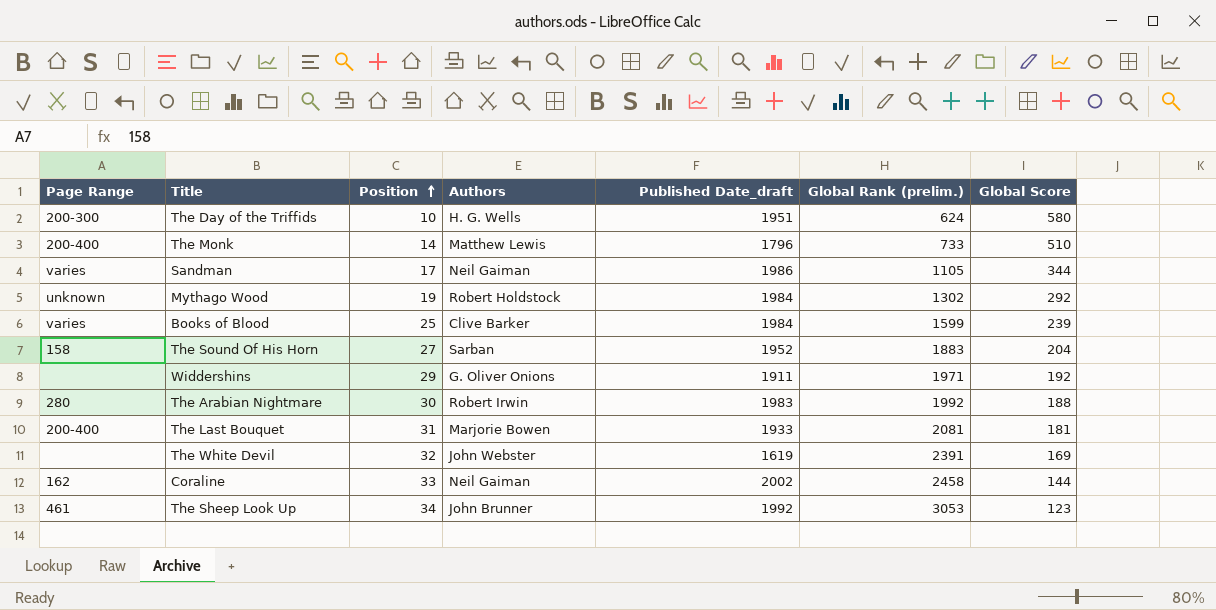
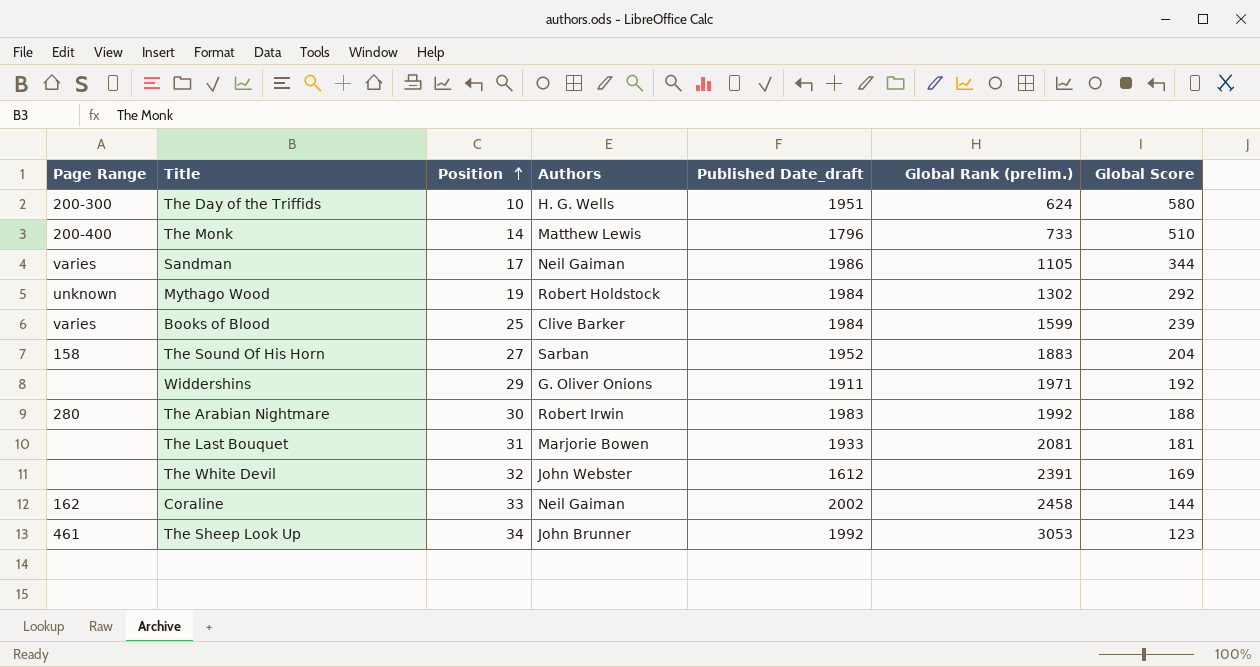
The Last Bouquet | Page Range: 200-400 -> none
The White Devil | Published Date_draft: 1619 -> 1612

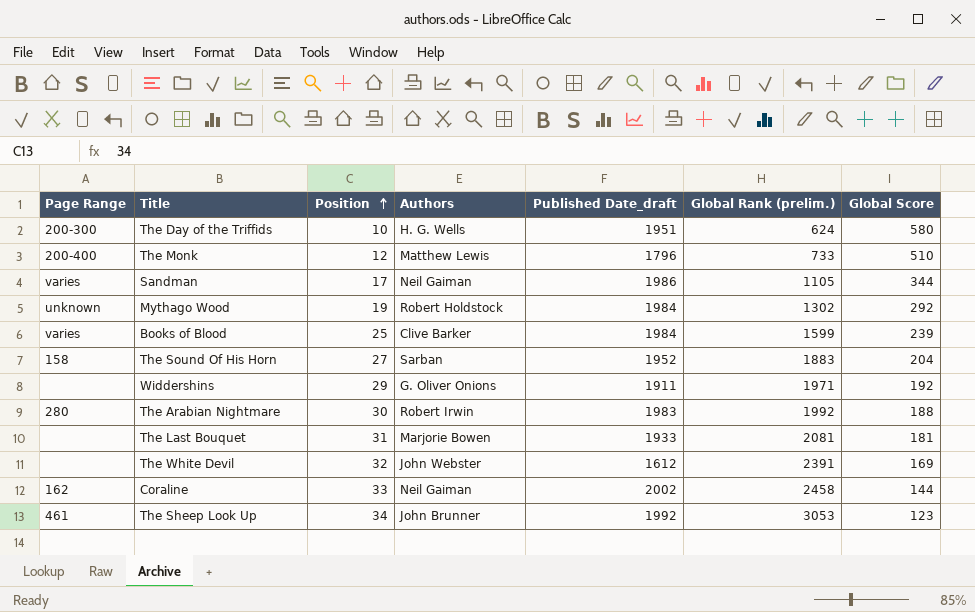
The Monk | Position: 14 -> 12

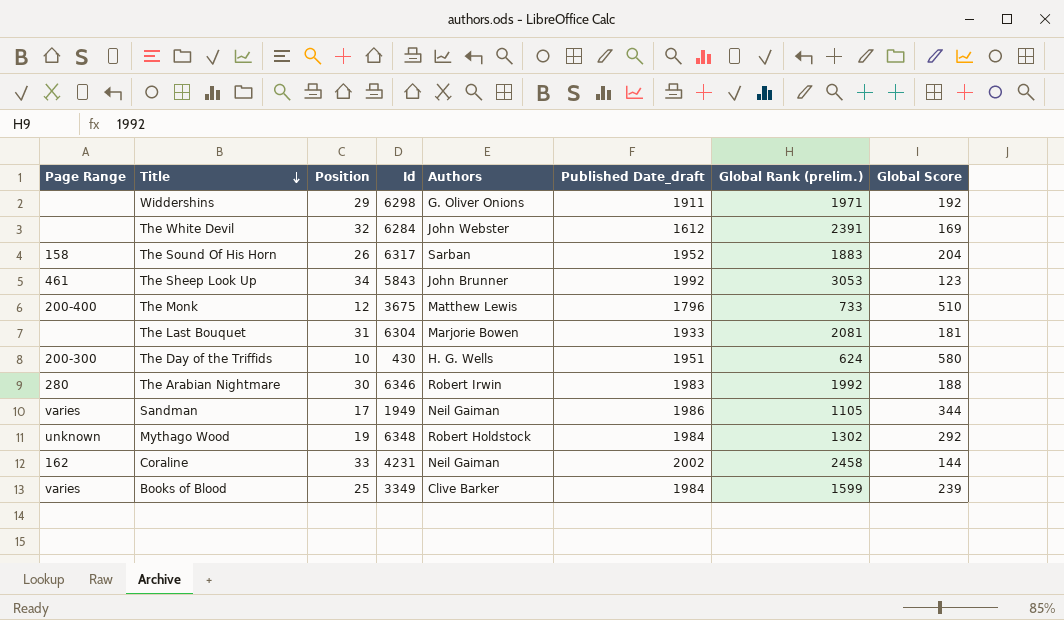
row order: Position ascending -> Title descending
column Id | position: none -> 4
The Sound Of His Horn | Position: 27 -> 26

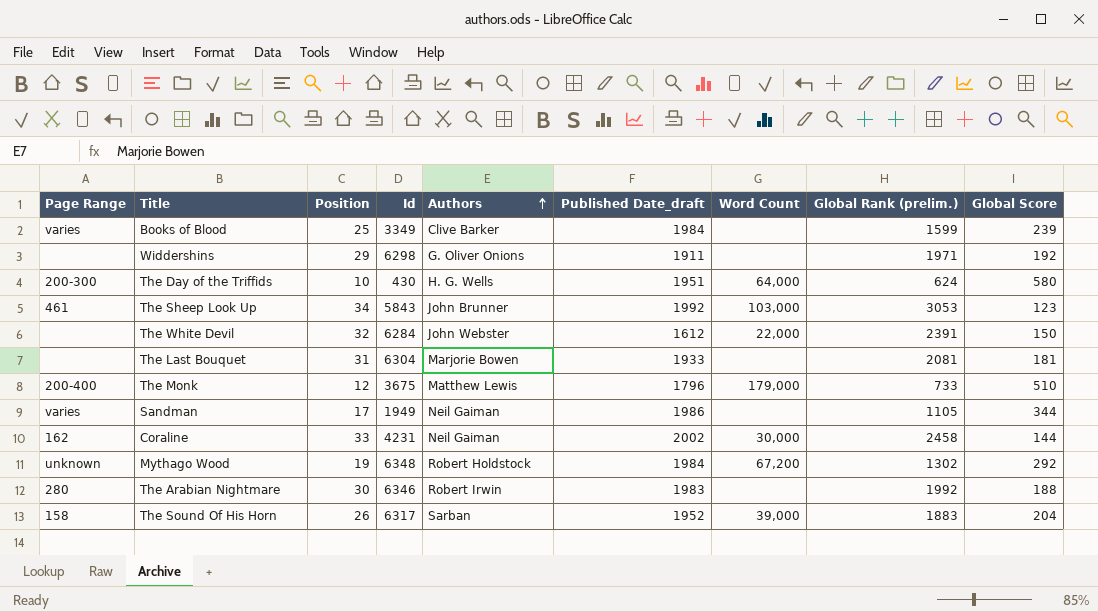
row order: Title descending -> Authors ascending
column Word Count | position: none -> 7
The White Devil | Global Score: 169 -> 150

